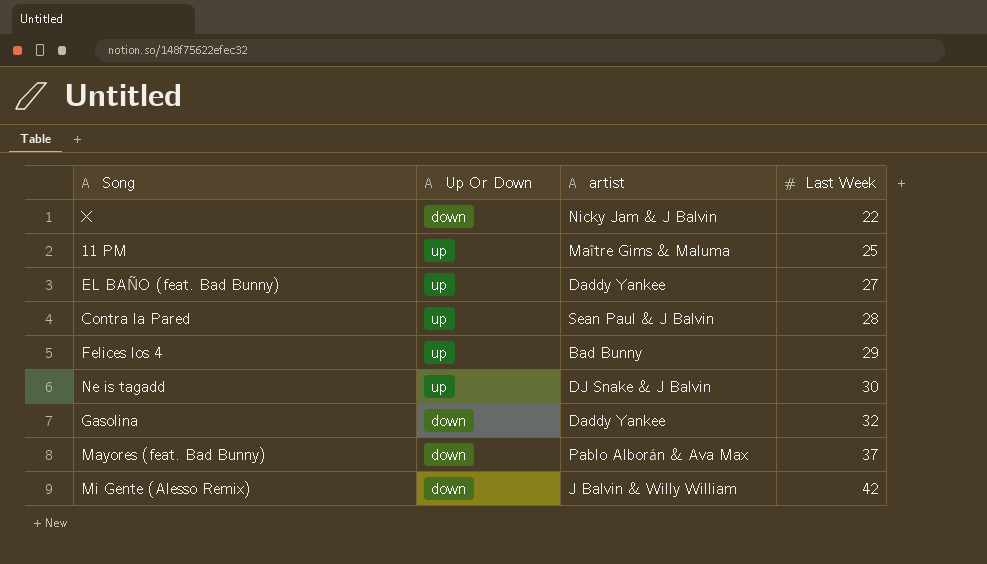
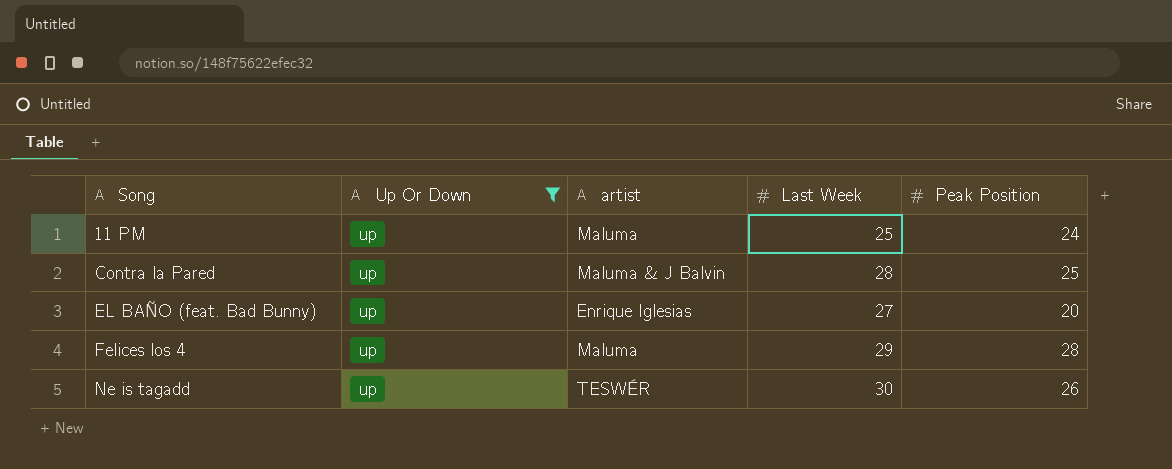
filter: none -> Up Or Down = up
row order: Last Week ascending -> Song ascending
column Peak Position | position: none -> 5
11 PM | artist: Maître Gims & Maluma -> Maluma
Contra la Pared | artist: Sean Paul & J Balvin -> Maluma & J Balvin
EL BAÑO (feat. Bad Bunny) | artist: Daddy Yankee -> Enrique Iglesias
Felices los 4 | artist: Bad Bunny -> Maluma
Ne is tagadd | artist: DJ Snake & J Balvin -> TESWÉR

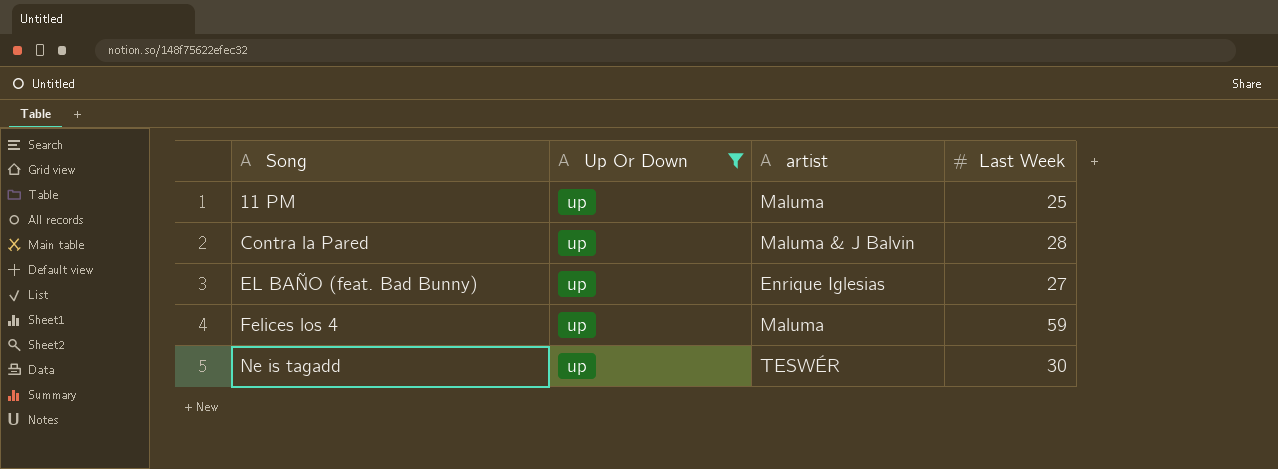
column Peak Position | position: 5 -> none
Felices los 4 | Last Week: 29 -> 59

